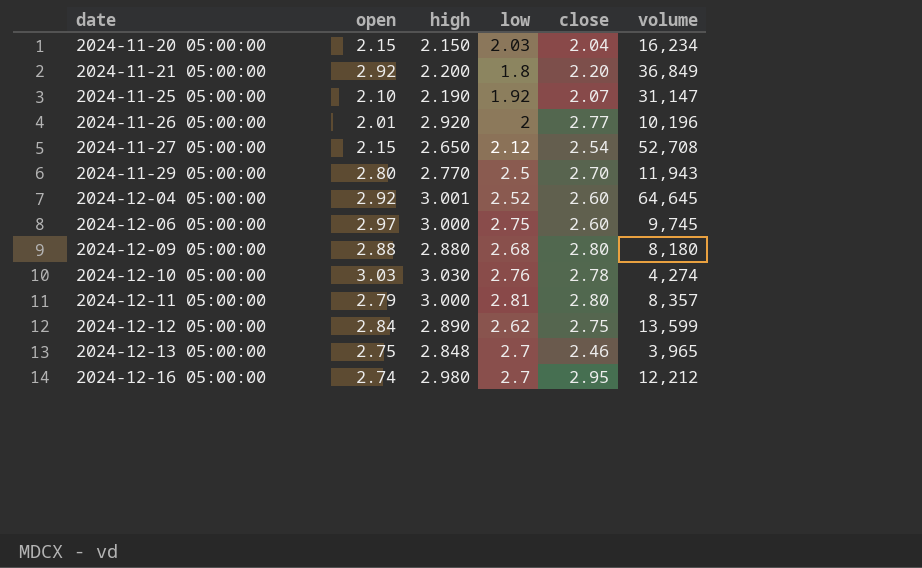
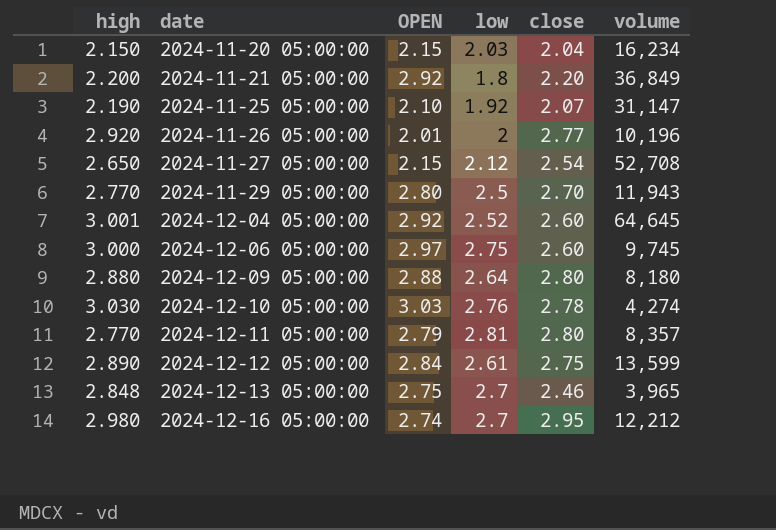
column high | position: 3 -> 1
column name: open -> OPEN
2024-12-09 05:00:00 | low: 2.68 -> 2.64
2024-12-11 05:00:00 | high: 3.000 -> 2.770
2024-12-12 05:00:00 | low: 2.62 -> 2.61

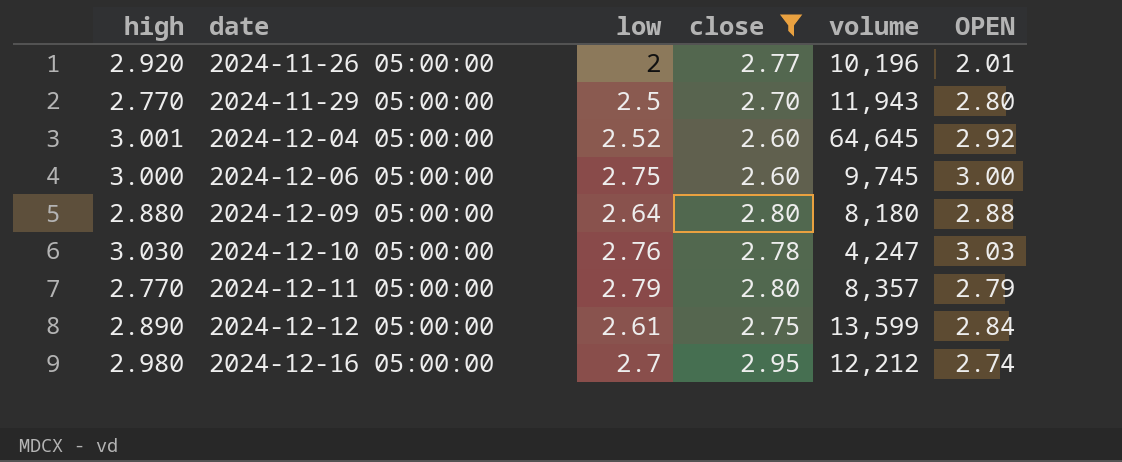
filter: none -> close >= 2.60
column OPEN | position: 3 -> 6
2024-12-06 05:00:00 | OPEN: 2.97 -> 3.00
2024-12-10 05:00:00 | volume: 4,274 -> 4,247
2024-12-11 05:00:00 | low: 2.81 -> 2.79

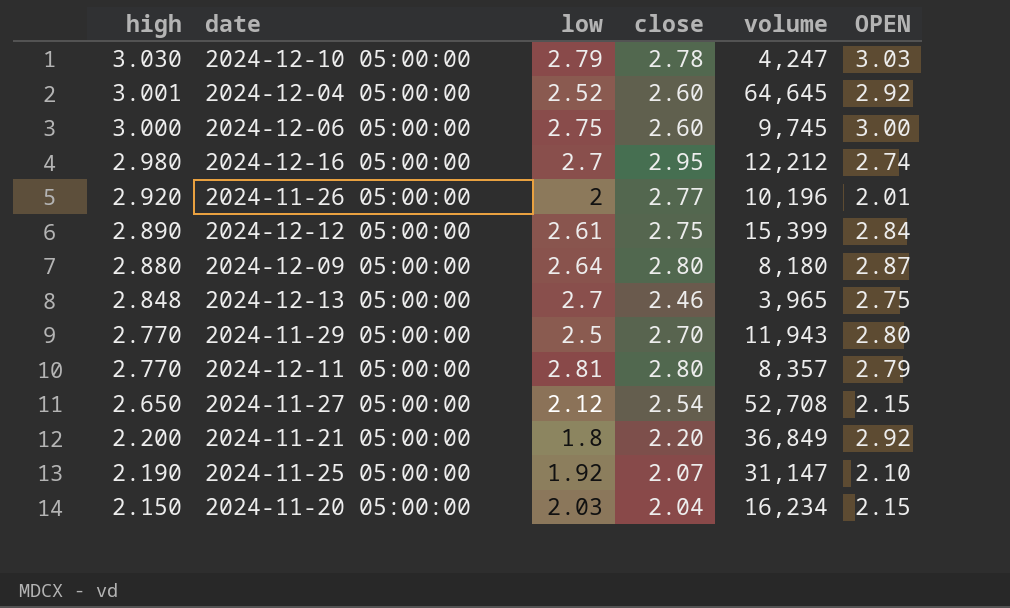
filter: close >= 2.60 -> none
row order: date ascending -> high descending
2024-12-10 05:00:00 | low: 2.76 -> 2.79
2024-12-12 05:00:00 | volume: 13,599 -> 15,399
2024-12-09 05:00:00 | OPEN: 2.88 -> 2.87
2024-12-11 05:00:00 | low: 2.79 -> 2.81

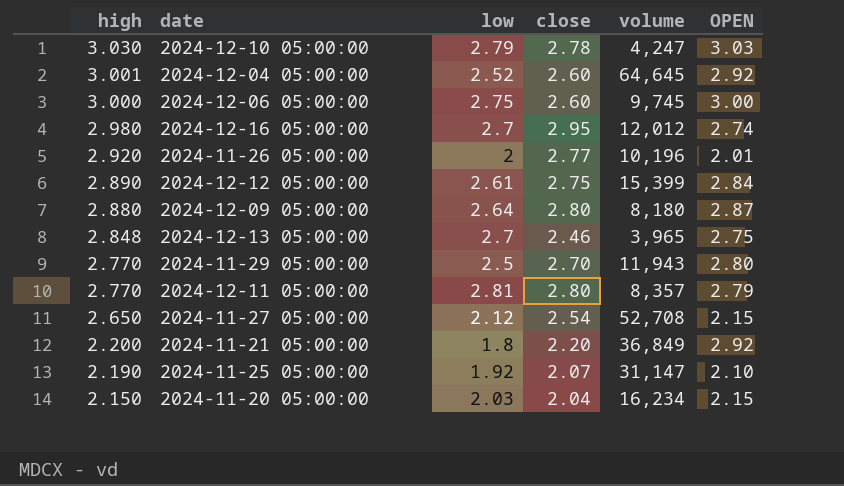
2024-12-16 05:00:00 | volume: 12,212 -> 12,012

